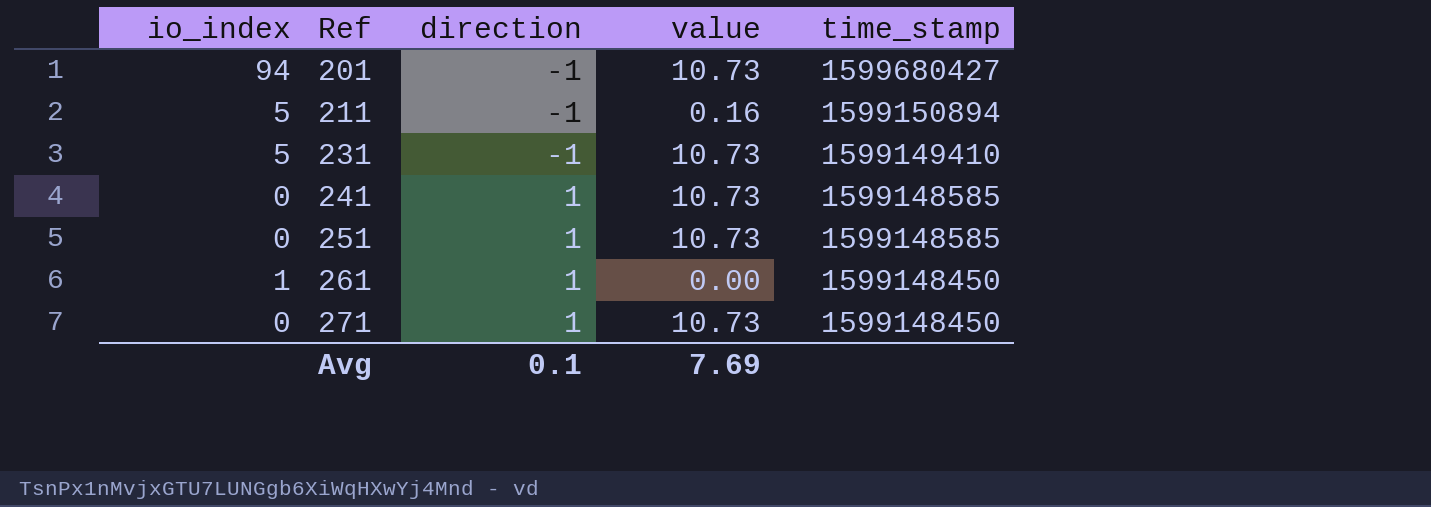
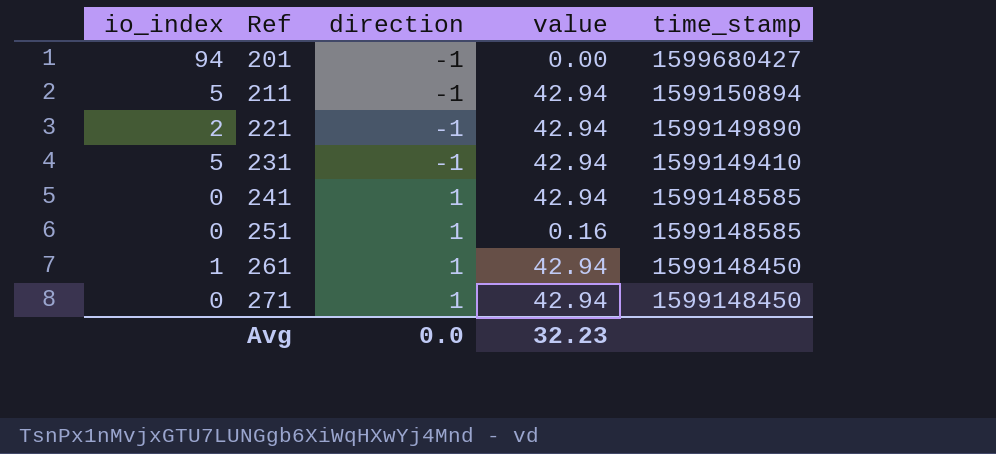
201 | value: 10.73 -> 0.00
211 | value: 0.16 -> 42.94
row 221: none -> 2 | -1 | 42.94 | 1599149890
231 | value: 10.73 -> 42.94
241 | value: 10.73 -> 42.94
251 | value: 10.73 -> 0.16
261 | value: 0.00 -> 42.94
271 | value: 10.73 -> 42.94
Avg | direction: 0.1 -> 0.0
Avg | value: 7.69 -> 32.23

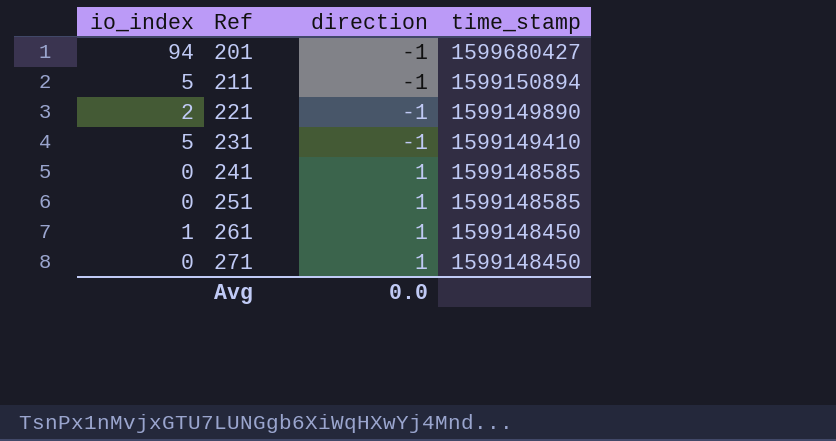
column value | position: 4 -> none

